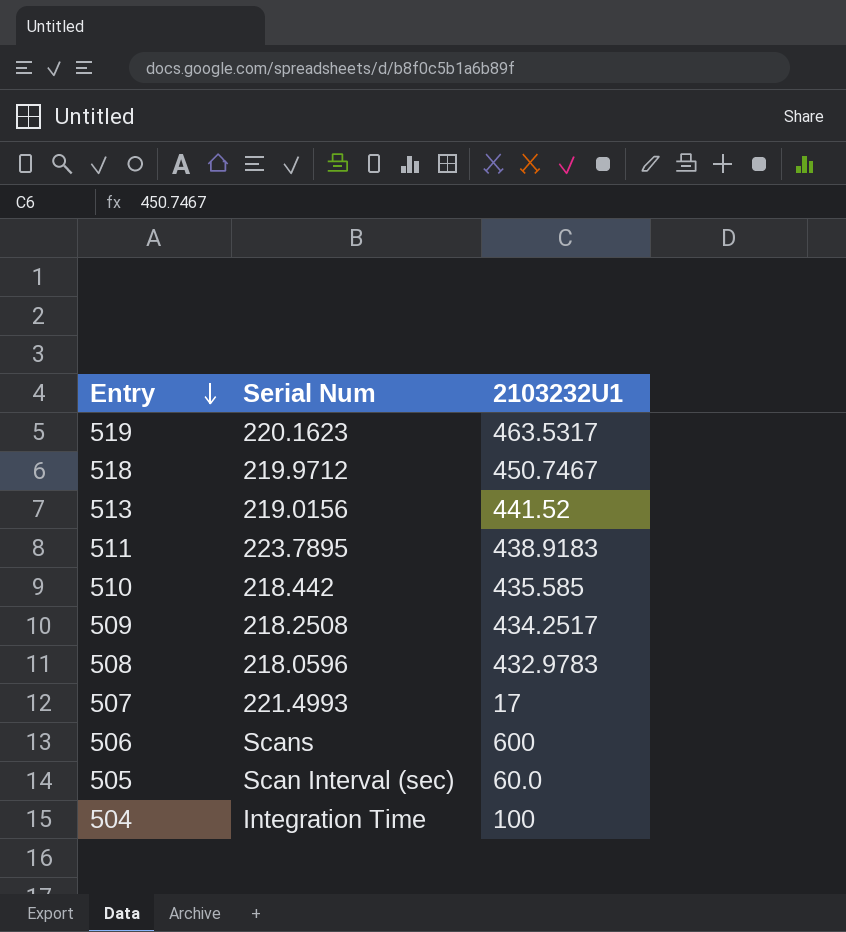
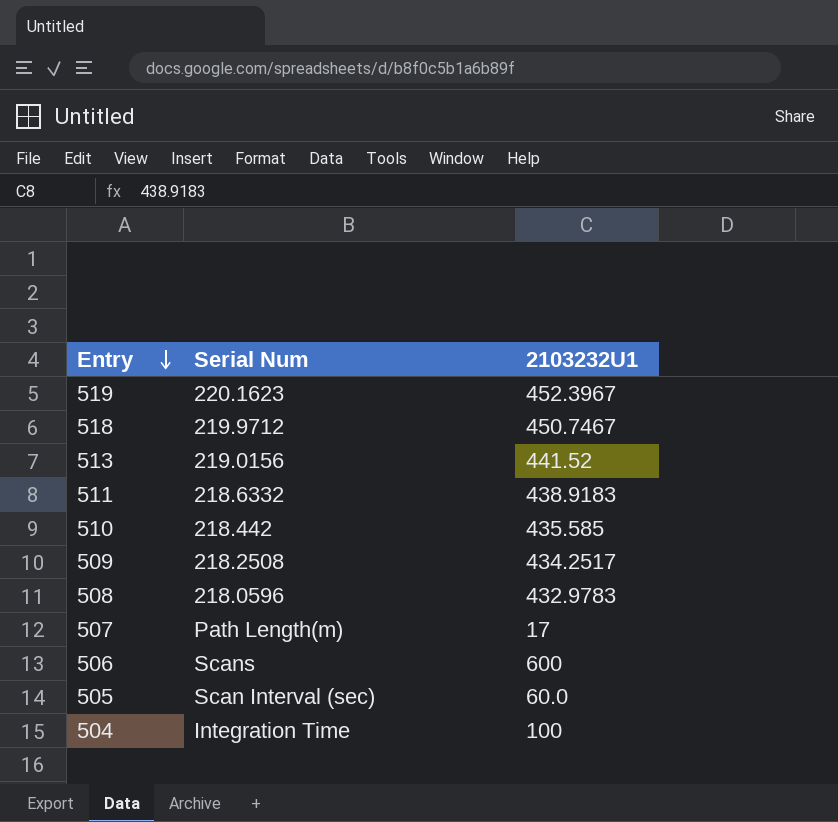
519 | 2103232U1: 463.5317 -> 452.3967
511 | Serial Num: 223.7895 -> 218.6332
507 | Serial Num: 221.4993 -> Path Length(m)

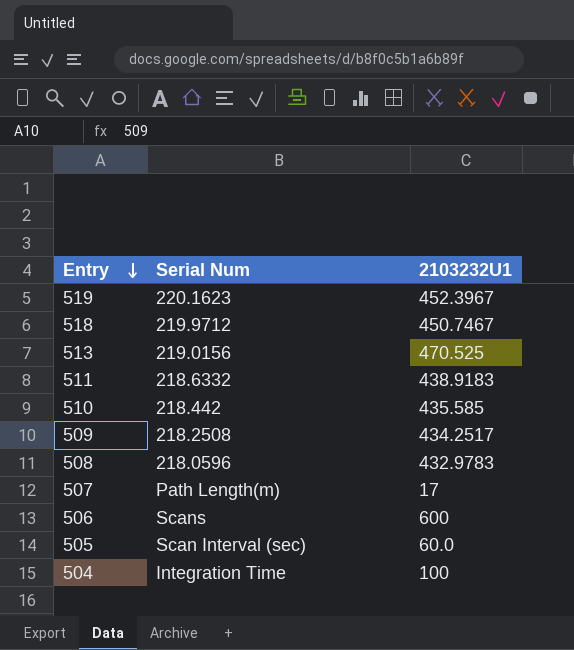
513 | 2103232U1: 441.52 -> 470.525

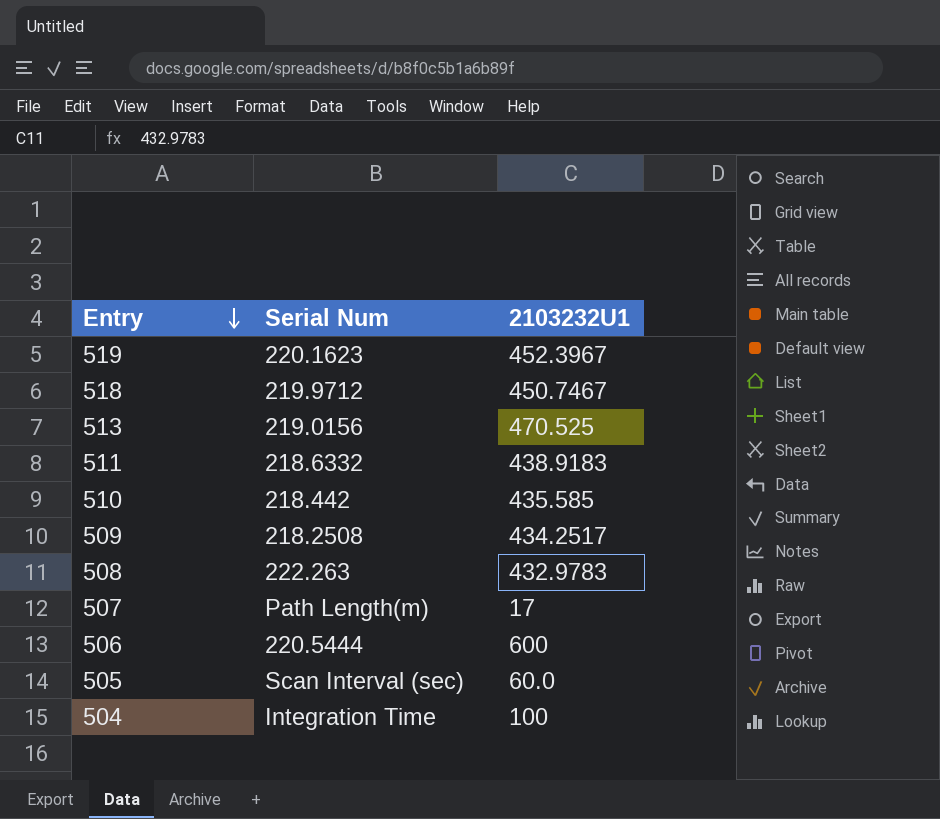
508 | Serial Num: 218.0596 -> 222.263
506 | Serial Num: Scans -> 220.5444

